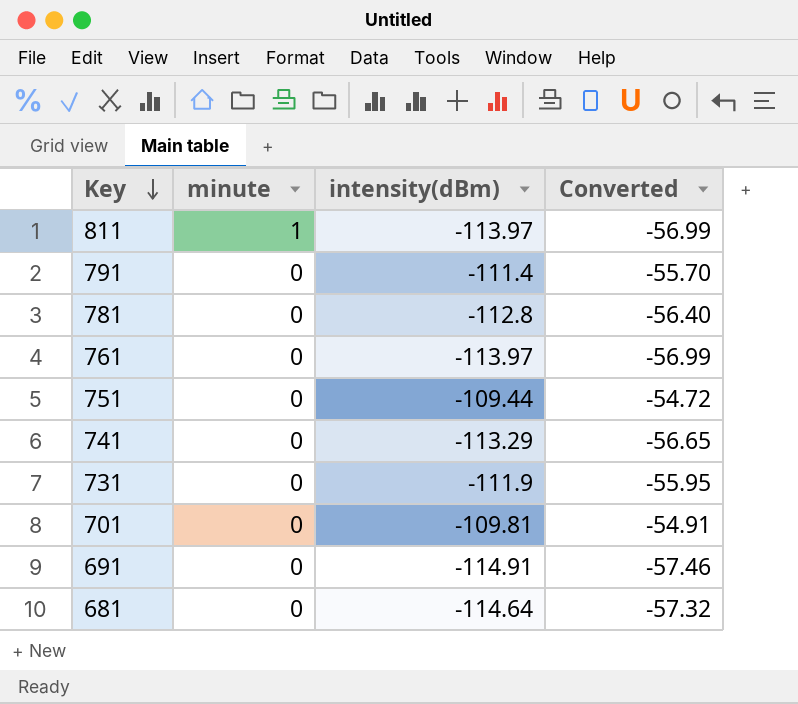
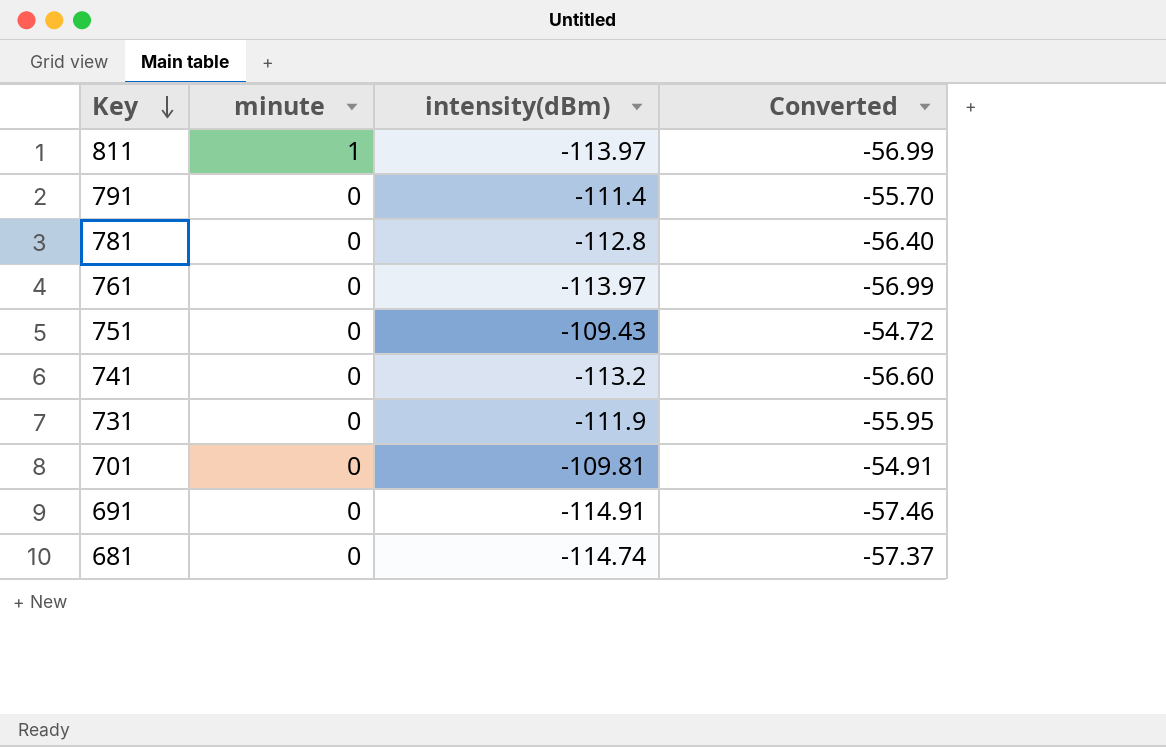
751 | intensity(dBm): -109.44 -> -109.43
741 | intensity(dBm): -113.29 -> -113.2
741 | Converted: -56.65 -> -56.60
681 | intensity(dBm): -114.64 -> -114.74
681 | Converted: -57.32 -> -57.37

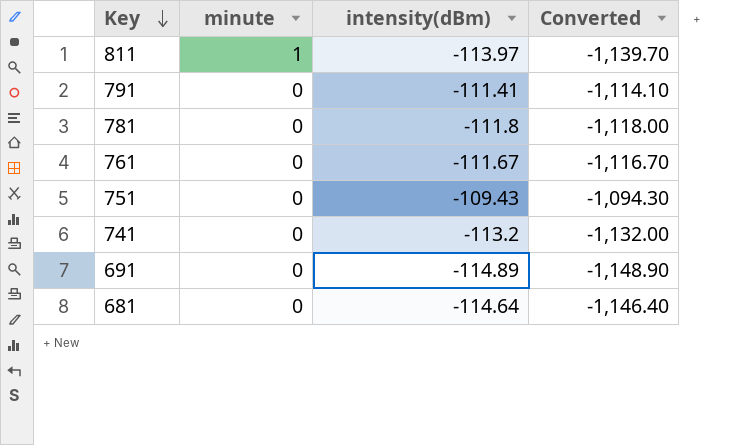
column Converted | formula: [intensity(dBm)] * 0.5 -> [intensity(dBm)] * 10
row 731: 0 | -111.9 | -55.95 -> none
row 701: 0 | -109.81 | -54.91 -> none
791 | intensity(dBm): -111.4 -> -111.41
781 | intensity(dBm): -112.8 -> -111.8
761 | intensity(dBm): -113.97 -> -111.67
691 | intensity(dBm): -114.91 -> -114.89
681 | intensity(dBm): -114.74 -> -114.64

